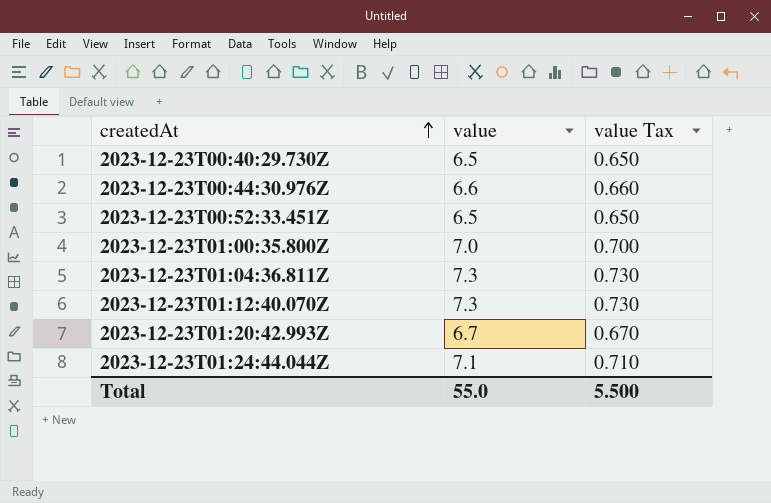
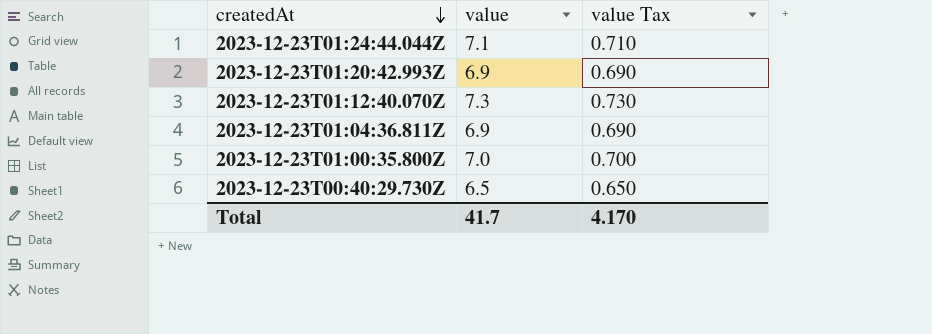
row order: createdAt ascending -> createdAt descending
row 2023-12-23T00:44:30.976Z: 6.6 | 0.660 -> none
row 2023-12-23T00:52:33.451Z: 6.5 | 0.650 -> none
2023-12-23T01:20:42.993Z | value: 6.7 -> 6.9
2023-12-23T01:20:42.993Z | value Tax: 0.670 -> 0.690
2023-12-23T01:04:36.811Z | value: 7.3 -> 6.9
2023-12-23T01:04:36.811Z | value Tax: 0.730 -> 0.690
Total | value: 55.0 -> 41.7
Total | value Tax: 5.500 -> 4.170

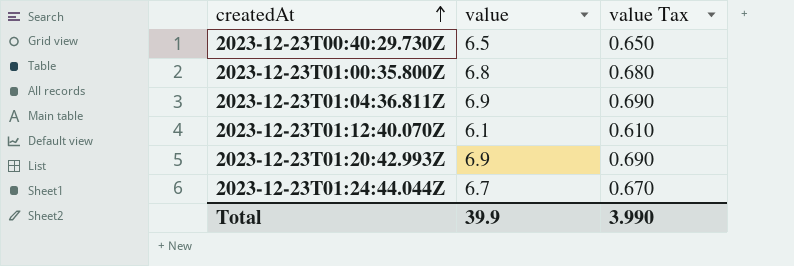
row order: createdAt descending -> createdAt ascending
2023-12-23T01:00:35.800Z | value: 7.0 -> 6.8
2023-12-23T01:00:35.800Z | value Tax: 0.700 -> 0.680
2023-12-23T01:12:40.070Z | value: 7.3 -> 6.1
2023-12-23T01:12:40.070Z | value Tax: 0.730 -> 0.610
2023-12-23T01:24:44.044Z | value: 7.1 -> 6.7
2023-12-23T01:24:44.044Z | value Tax: 0.710 -> 0.670
Total | value: 41.7 -> 39.9
Total | value Tax: 4.170 -> 3.990

